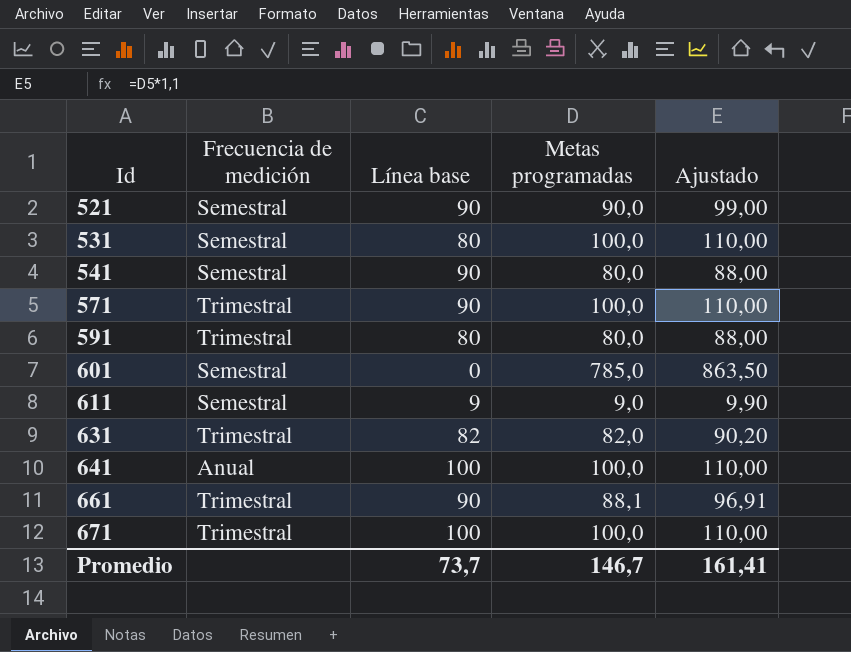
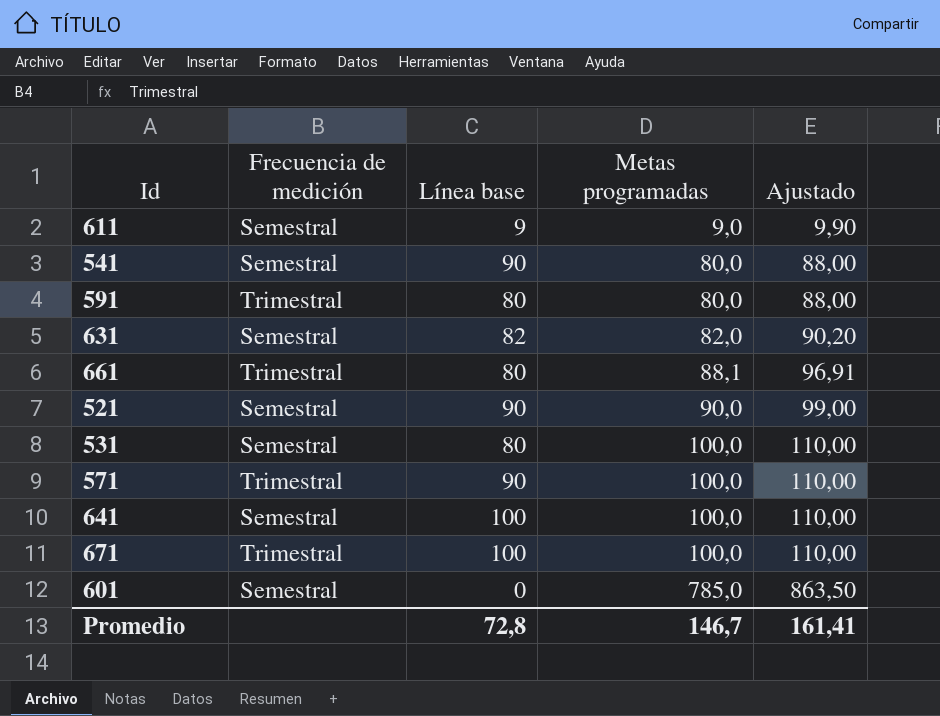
row order: Id ascending -> Metas programadas ascending
631 | Frecuencia de medición: Trimestral -> Semestral
661 | Línea base: 90 -> 80
641 | Frecuencia de medición: Anual -> Semestral
Promedio | Línea base: 73,7 -> 72,8

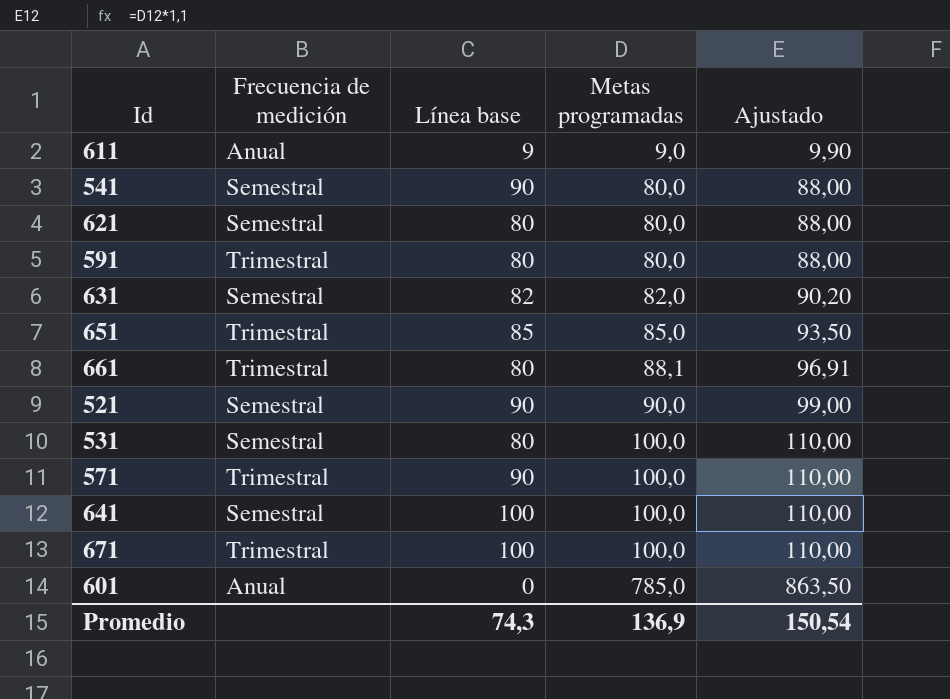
611 | Frecuencia de medición: Semestral -> Anual
row 621: none -> Semestral | 80 | 80,0 | 88,00
row 651: none -> Trimestral | 85 | 85,0 | 93,50
601 | Frecuencia de medición: Semestral -> Anual
Promedio | Línea base: 72,8 -> 74,3
Promedio | Metas programadas: 146,7 -> 136,9
Promedio | Ajustado: 161,41 -> 150,54

